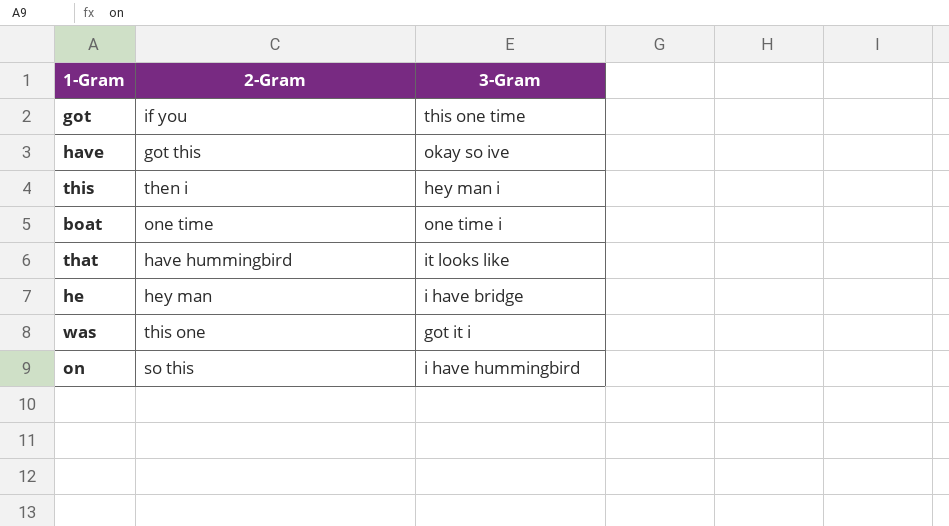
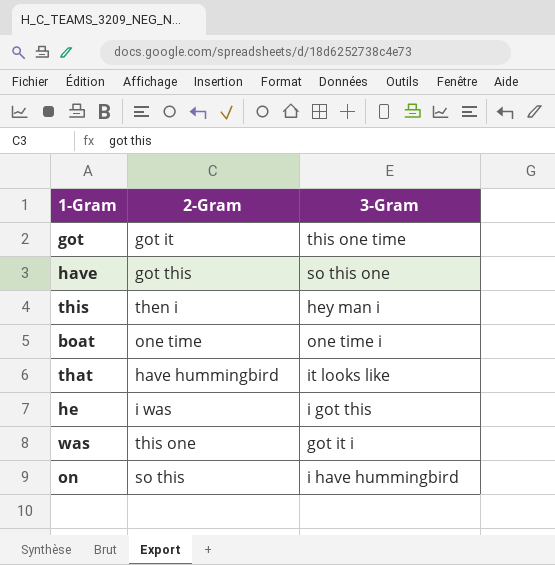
got | 2-Gram: if you -> got it
have | 3-Gram: okay so ive -> so this one
he | 2-Gram: hey man -> i was
he | 3-Gram: i have bridge -> i got this

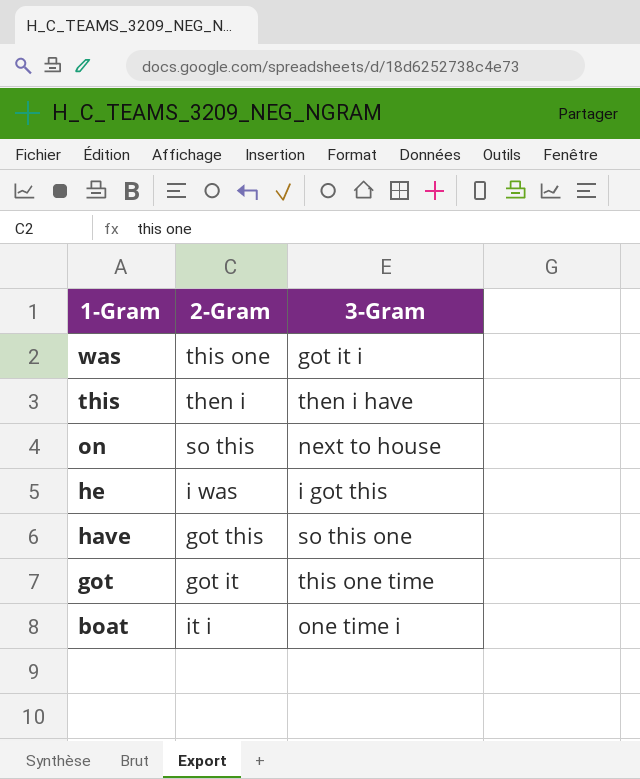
row order: none -> 1-Gram descending
row that: have hummingbird | it looks like -> none
this | 3-Gram: hey man i -> then i have
on | 3-Gram: i have hummingbird -> next to house
boat | 2-Gram: one time -> it i

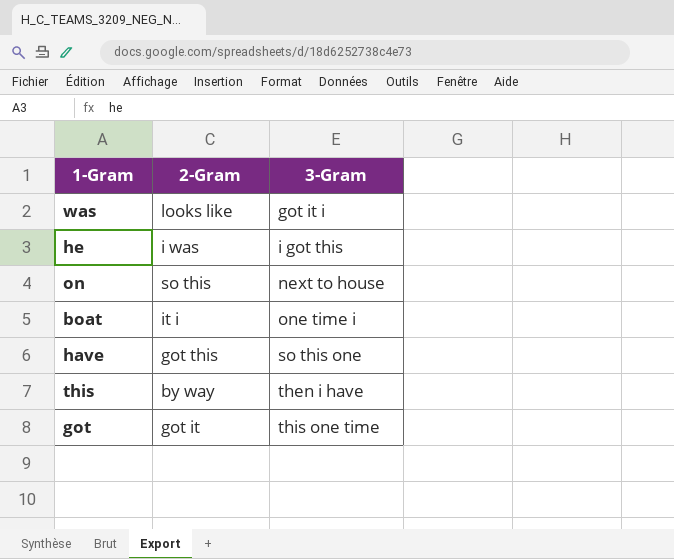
row order: 1-Gram descending -> 3-Gram ascending
was | 2-Gram: this one -> looks like
this | 2-Gram: then i -> by way

